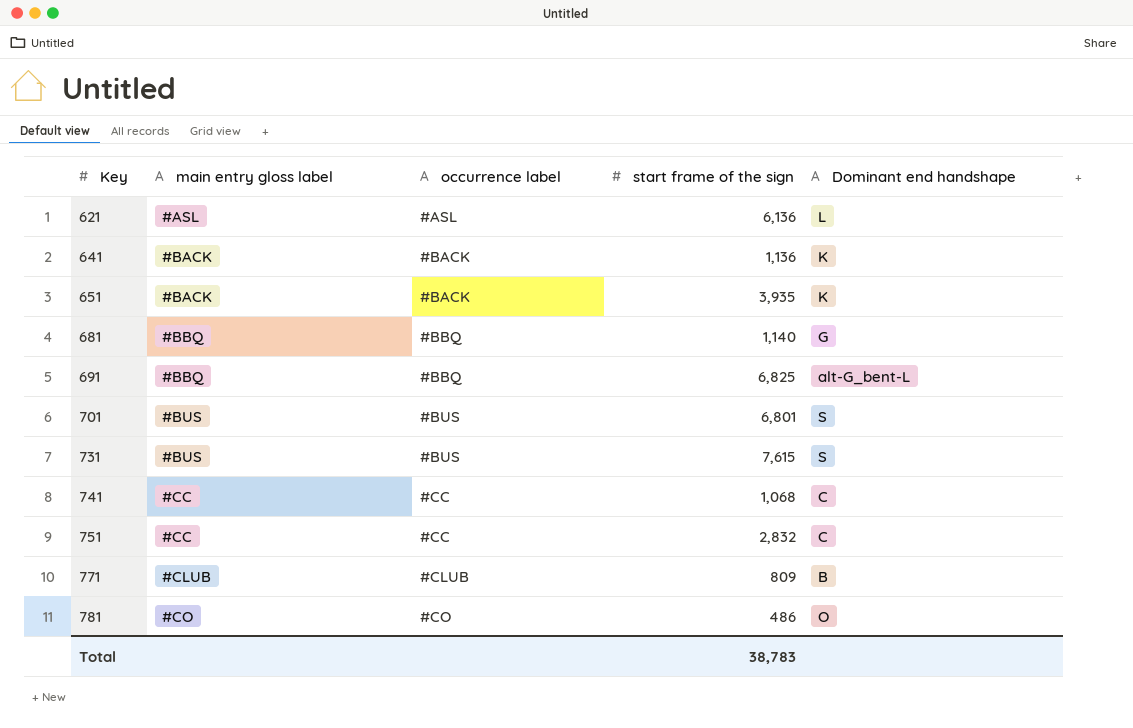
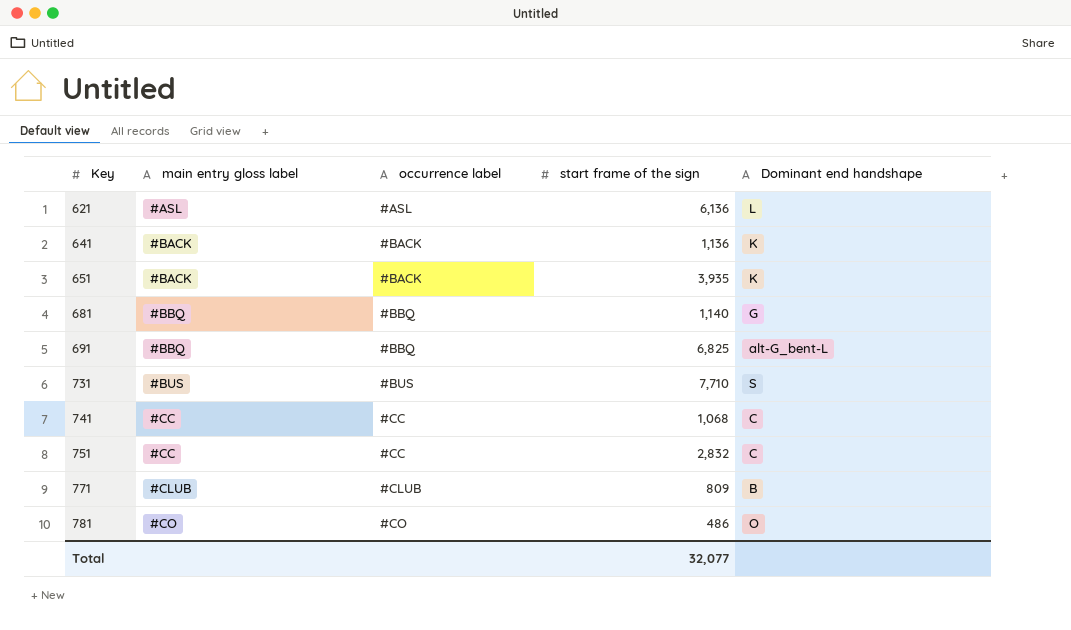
row 701: #BUS | #BUS | 6,801 | S -> none
731 | start frame of the sign: 7,615 -> 7,710
Total | start frame of the sign: 38,783 -> 32,077

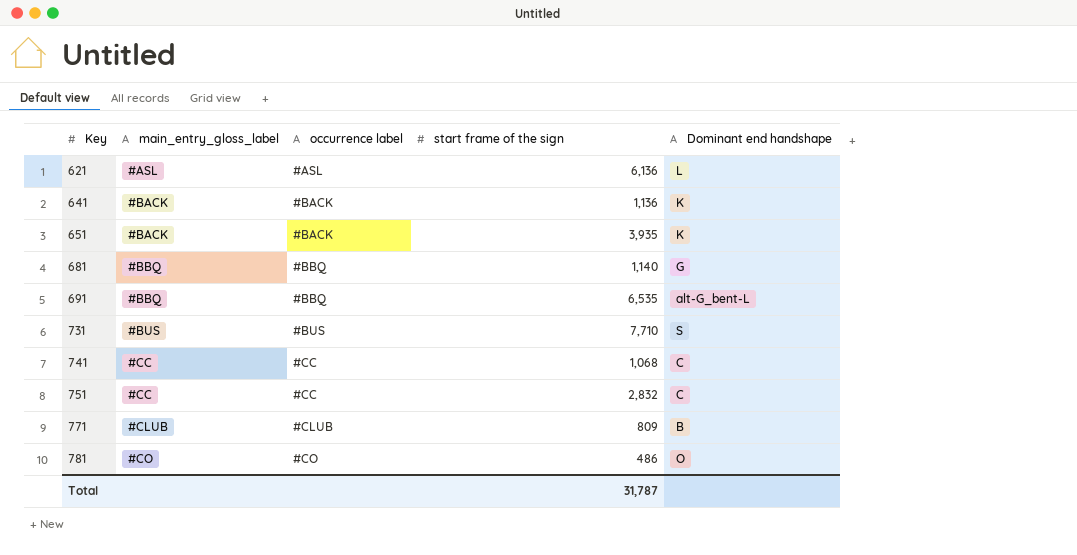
column name: main entry gloss label -> main_entry_gloss_label
691 | start frame of the sign: 6,825 -> 6,535
Total | start frame of the sign: 32,077 -> 31,787

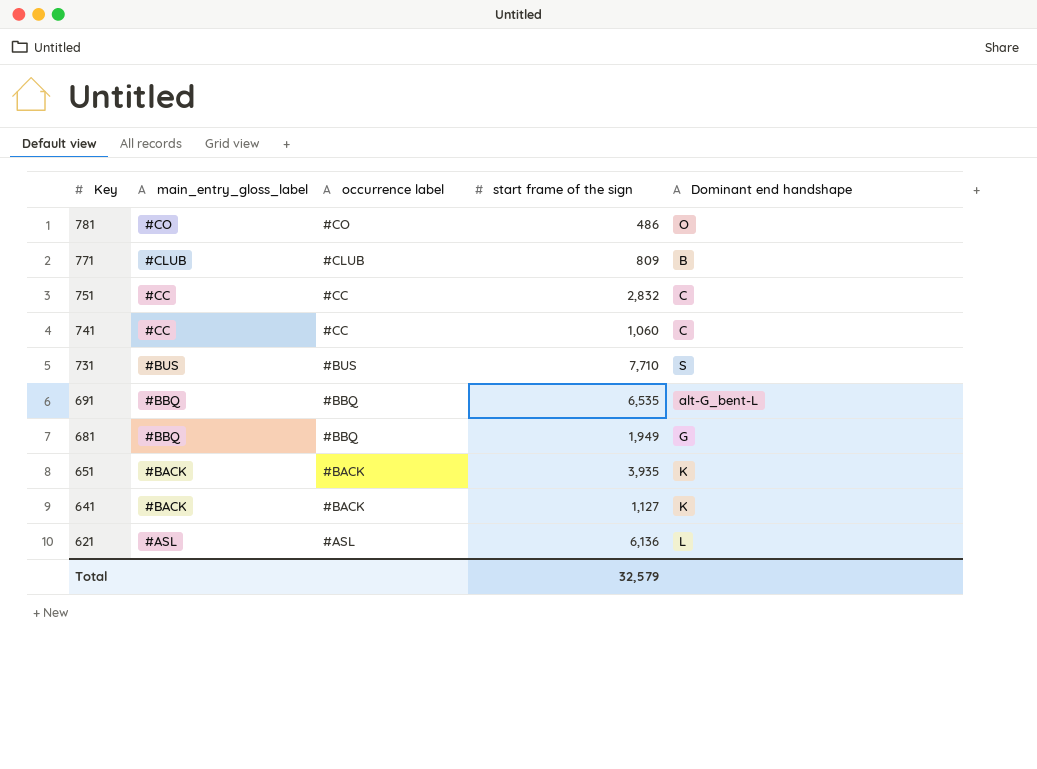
row order: Key ascending -> Key descending
741 | start frame of the sign: 1,068 -> 1,060
681 | start frame of the sign: 1,140 -> 1,949
641 | start frame of the sign: 1,136 -> 1,127
Total | start frame of the sign: 31,787 -> 32,579

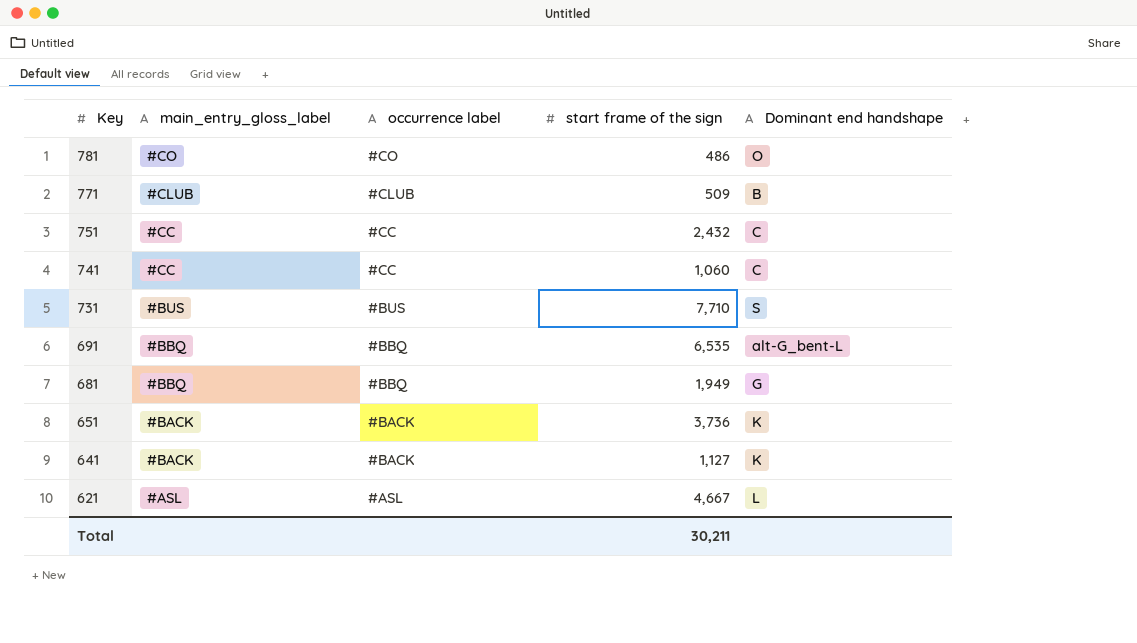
771 | start frame of the sign: 809 -> 509
751 | start frame of the sign: 2,832 -> 2,432
651 | start frame of the sign: 3,935 -> 3,736
621 | start frame of the sign: 6,136 -> 4,667
Total | start frame of the sign: 32,579 -> 30,211

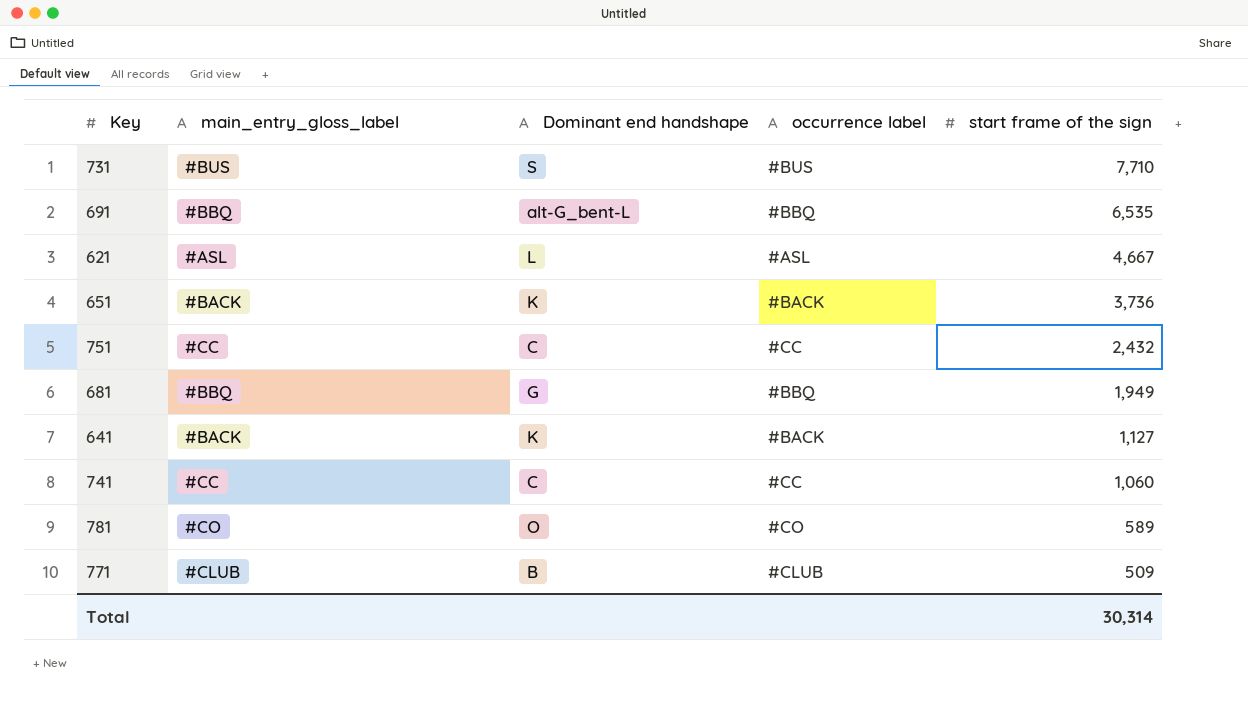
row order: Key descending -> start frame of the sign descending
column Dominant end handshape | position: 5 -> 3
781 | start frame of the sign: 486 -> 589
Total | start frame of the sign: 30,211 -> 30,314

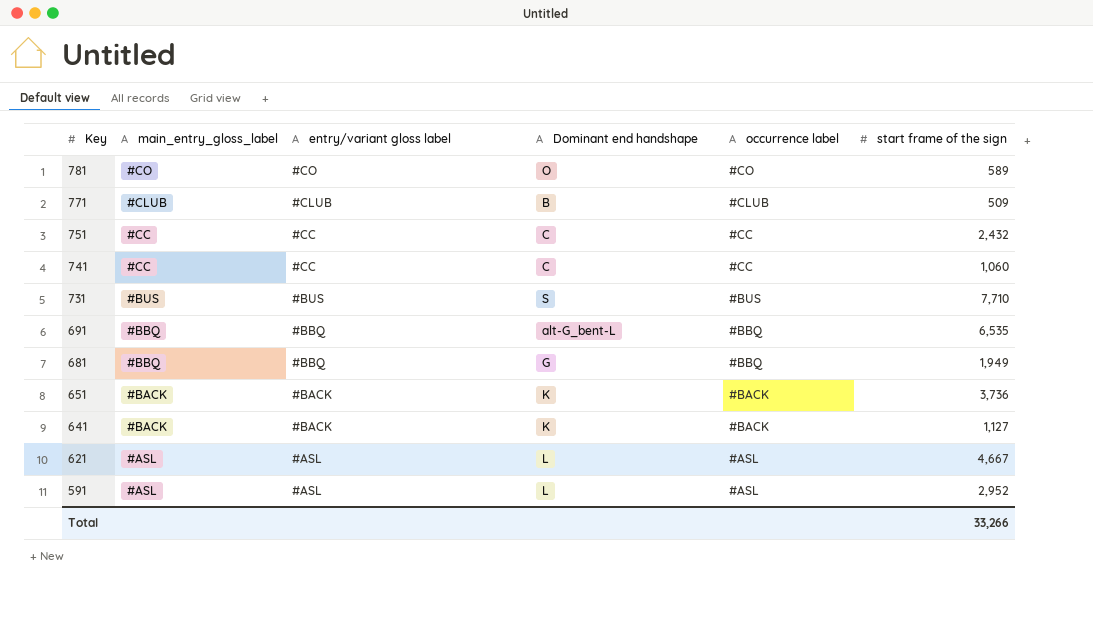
row order: start frame of the sign descending -> Key descending
column entry/variant gloss label | position: none -> 3
row 591: none -> #ASL | #ASL | L | #ASL | 2,952
Total | start frame of the sign: 30,314 -> 33,266

